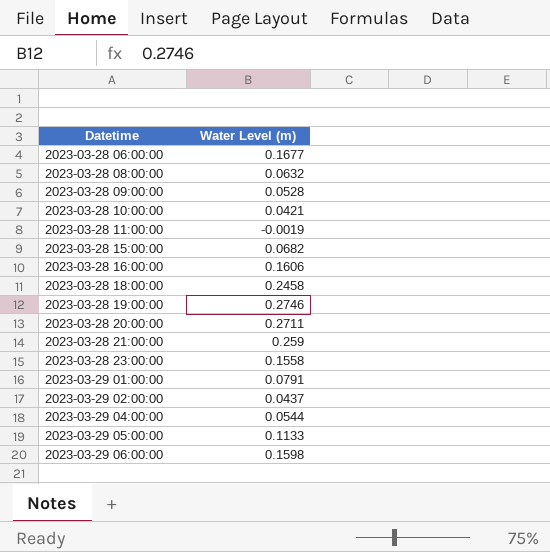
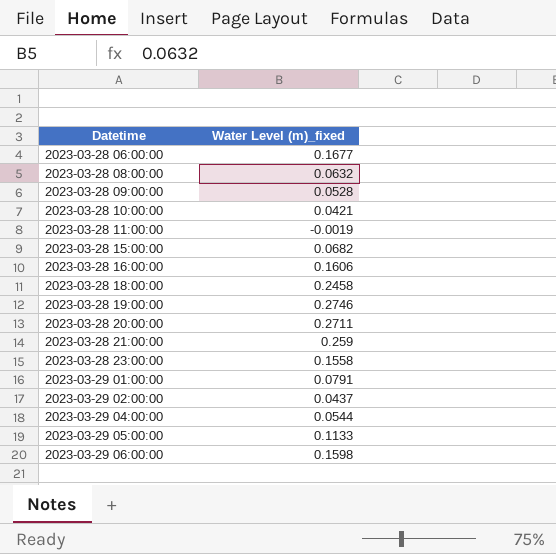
column name: Water Level (m) -> Water Level (m)_fixed

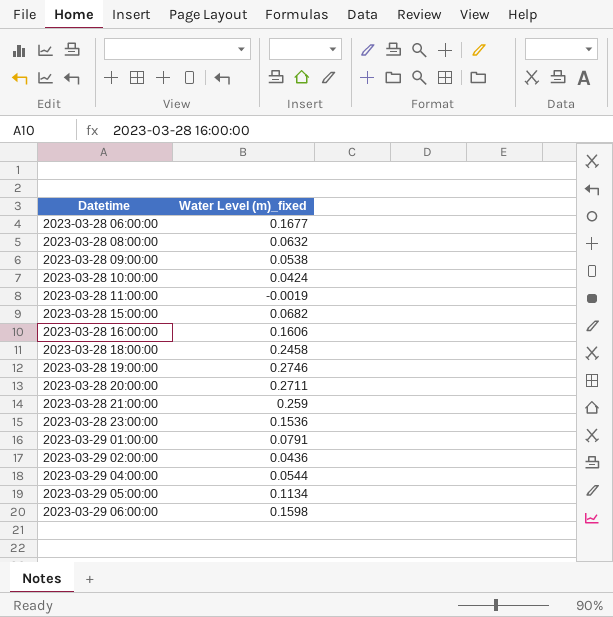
2023-03-28 09:00:00 | Water Level (m)_fixed: 0.0528 -> 0.0538
2023-03-28 10:00:00 | Water Level (m)_fixed: 0.0421 -> 0.0424
2023-03-28 23:00:00 | Water Level (m)_fixed: 0.1558 -> 0.1536
2023-03-29 02:00:00 | Water Level (m)_fixed: 0.0437 -> 0.0436
2023-03-29 05:00:00 | Water Level (m)_fixed: 0.1133 -> 0.1134

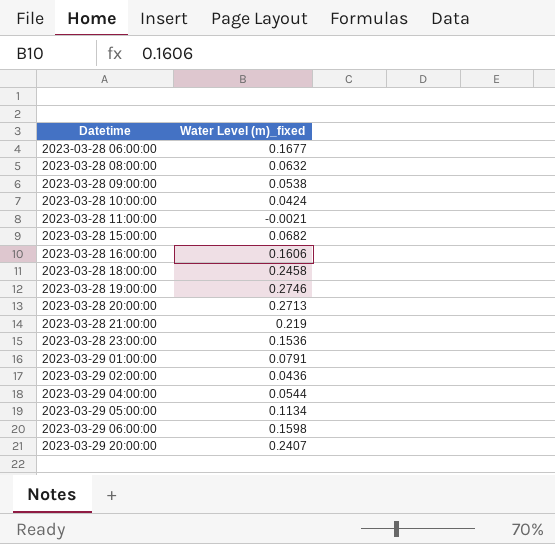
2023-03-28 11:00:00 | Water Level (m)_fixed: -0.0019 -> -0.0021
2023-03-28 20:00:00 | Water Level (m)_fixed: 0.2711 -> 0.2713
2023-03-28 21:00:00 | Water Level (m)_fixed: 0.259 -> 0.219
row 2023-03-29 20:00:00: none -> 0.2407

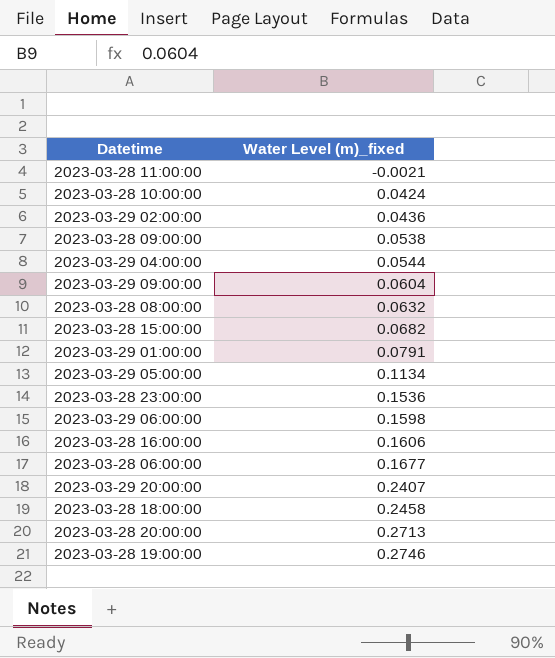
row order: Datetime ascending -> Water Level (m)_fixed ascending
row 2023-03-28 21:00:00: 0.219 -> none
row 2023-03-29 09:00:00: none -> 0.0604

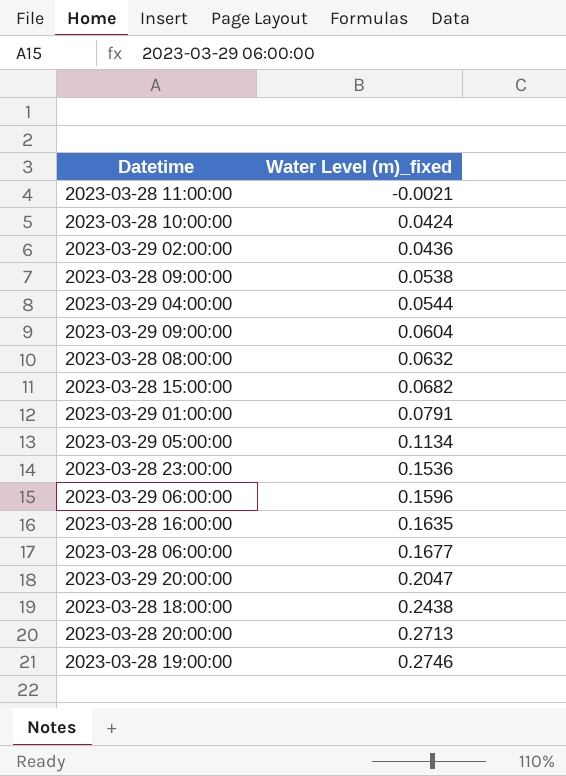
2023-03-29 06:00:00 | Water Level (m)_fixed: 0.1598 -> 0.1596
2023-03-28 16:00:00 | Water Level (m)_fixed: 0.1606 -> 0.1635
2023-03-29 20:00:00 | Water Level (m)_fixed: 0.2407 -> 0.2047
2023-03-28 18:00:00 | Water Level (m)_fixed: 0.2458 -> 0.2438

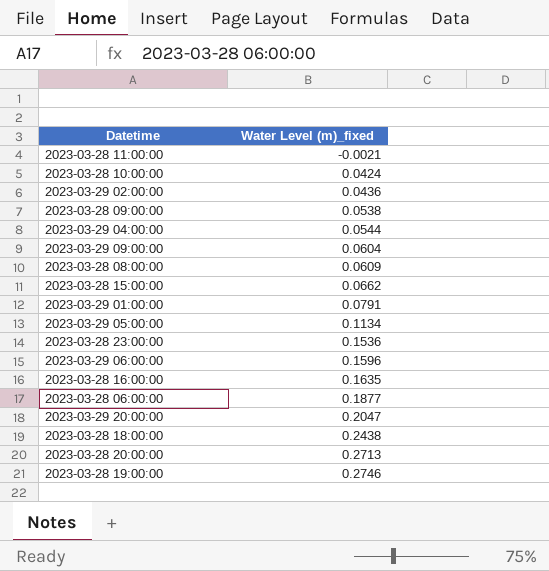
2023-03-28 08:00:00 | Water Level (m)_fixed: 0.0632 -> 0.0609
2023-03-28 15:00:00 | Water Level (m)_fixed: 0.0682 -> 0.0662
2023-03-28 06:00:00 | Water Level (m)_fixed: 0.1677 -> 0.1877

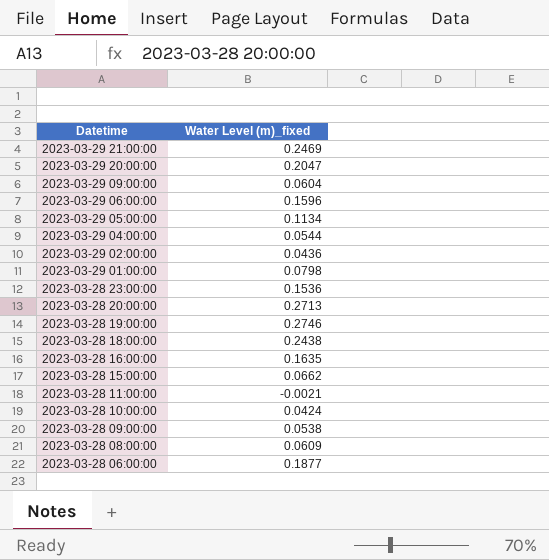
row order: Water Level (m)_fixed ascending -> Datetime descending
row 2023-03-29 21:00:00: none -> 0.2469
2023-03-29 01:00:00 | Water Level (m)_fixed: 0.0791 -> 0.0798

